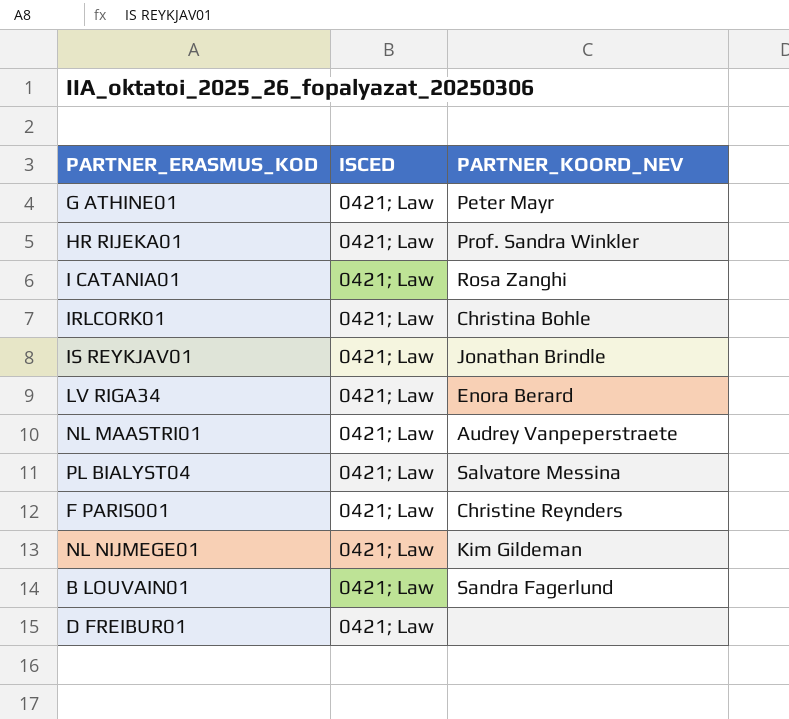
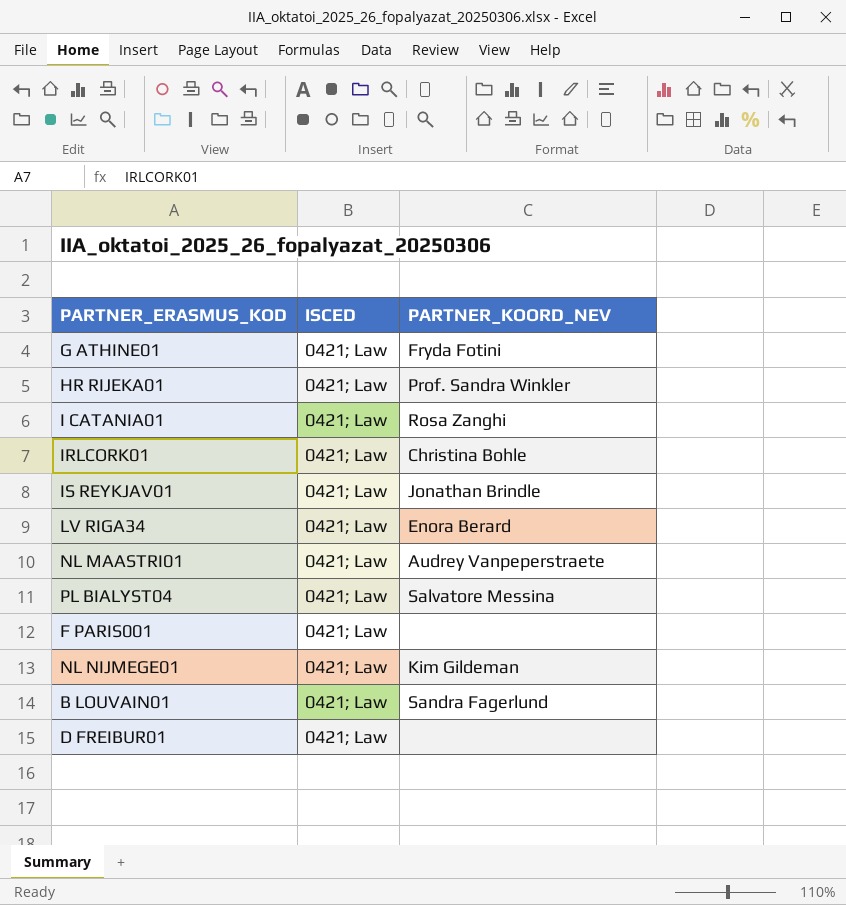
G ATHINE01 | PARTNER_KOORD_NEV: Peter Mayr -> Fryda Fotini
F PARIS001 | PARTNER_KOORD_NEV: Christine Reynders -> none

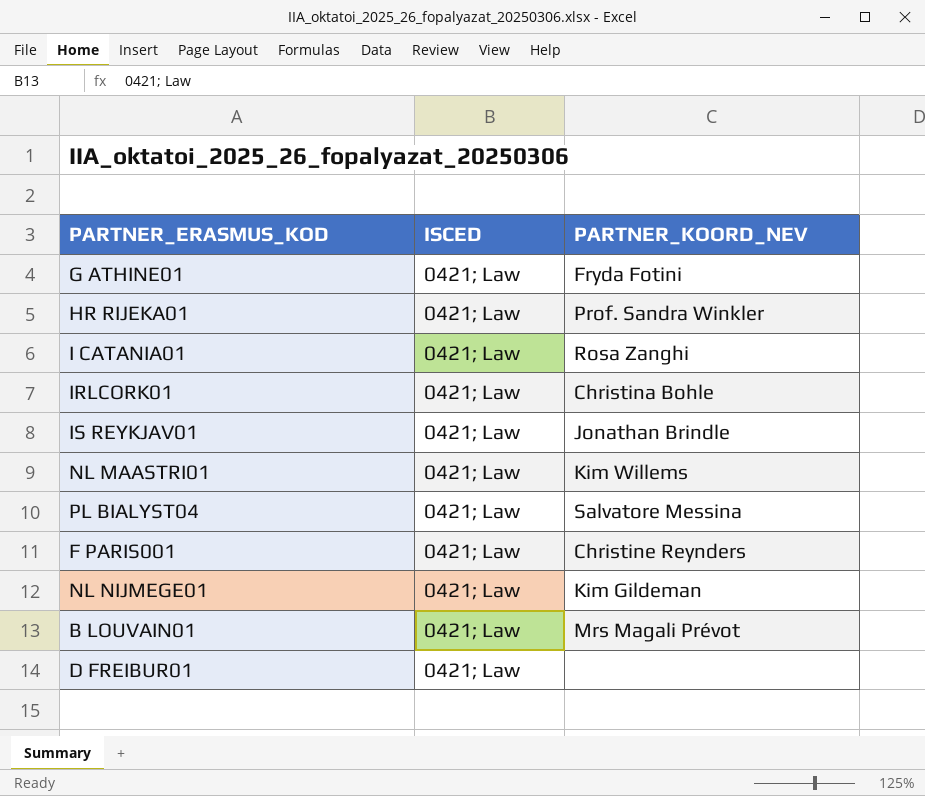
row LV RIGA34: 0421; Law | Enora Berard -> none
NL MAASTRI01 | PARTNER_KOORD_NEV: Audrey Vanpeperstraete -> Kim Willems
F PARIS001 | PARTNER_KOORD_NEV: none -> Christine Reynders
B LOUVAIN01 | PARTNER_KOORD_NEV: Sandra Fagerlund -> Mrs Magali Prévot

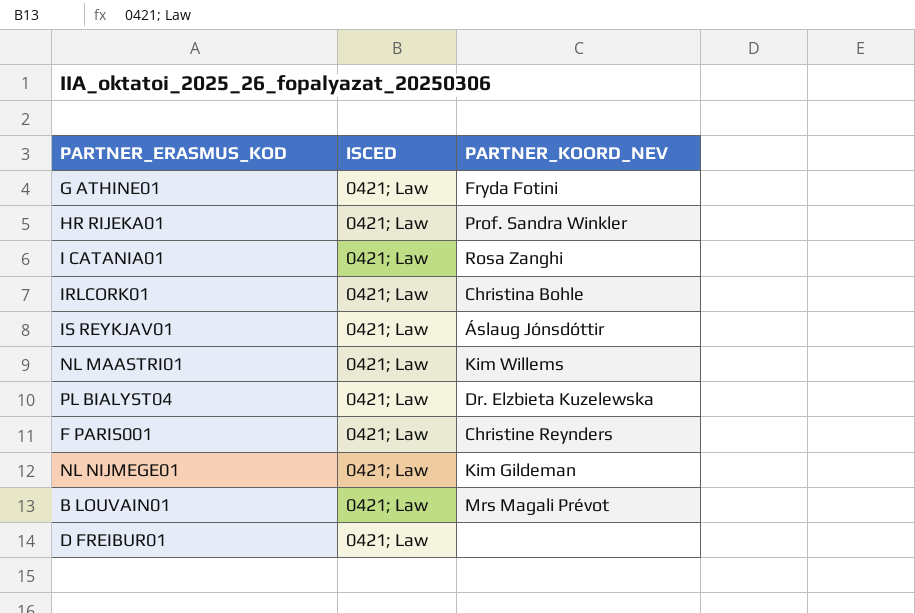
IS REYKJAV01 | PARTNER_KOORD_NEV: Jonathan Brindle -> Áslaug Jónsdóttir
PL BIALYST04 | PARTNER_KOORD_NEV: Salvatore Messina -> Dr. Elzbieta Kuzelewska

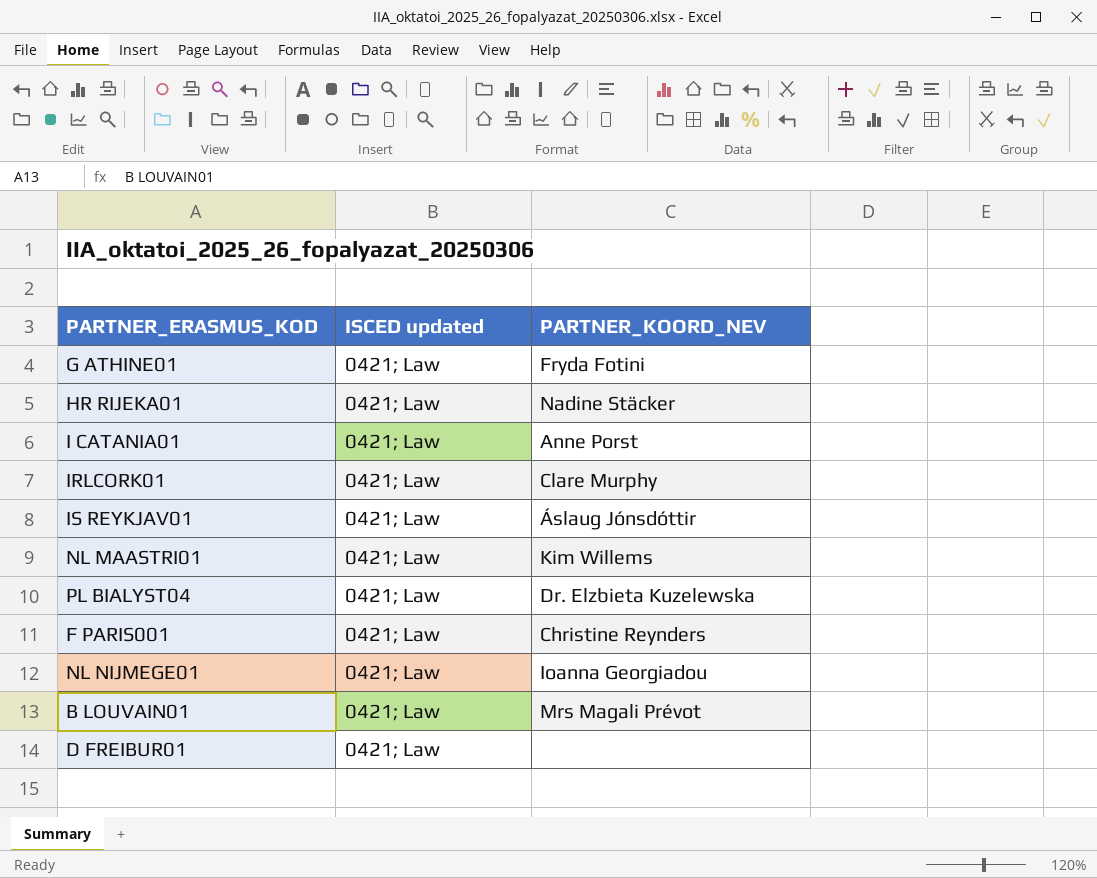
column name: ISCED -> ISCED updated
HR RIJEKA01 | PARTNER_KOORD_NEV: Prof. Sandra Winkler -> Nadine Stäcker
I CATANIA01 | PARTNER_KOORD_NEV: Rosa Zanghi -> Anne Porst
IRLCORK01 | PARTNER_KOORD_NEV: Christina Bohle -> Clare Murphy
NL NIJMEGE01 | PARTNER_KOORD_NEV: Kim Gildeman -> Ioanna Georgiadou

